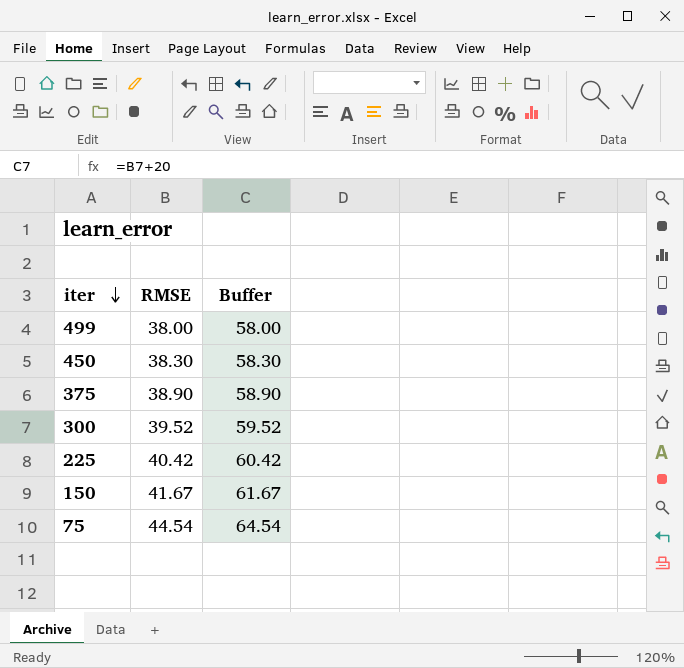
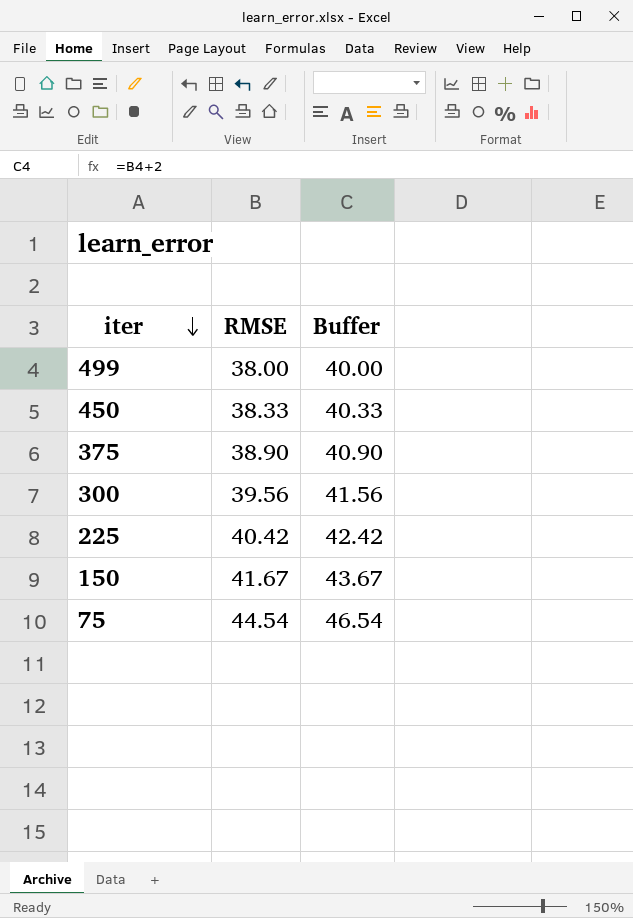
column Buffer | formula: [RMSE] + 20 -> [RMSE] + 2
450 | RMSE: 38.30 -> 38.33
300 | RMSE: 39.52 -> 39.56

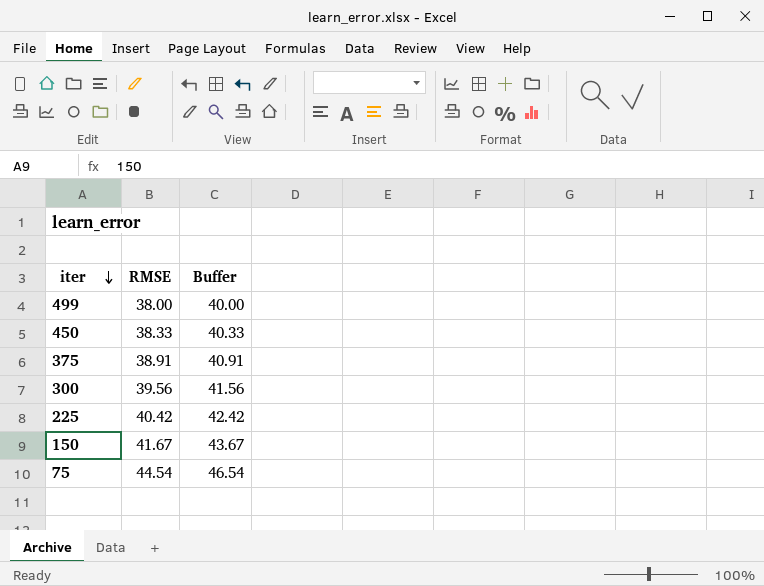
375 | RMSE: 38.90 -> 38.91
375 | Buffer: 40.90 -> 40.91

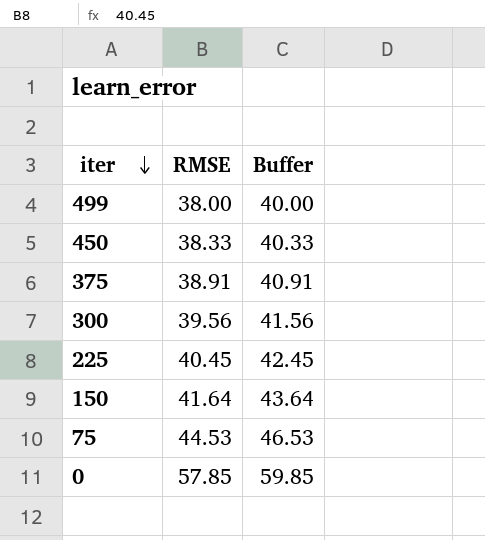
225 | RMSE: 40.42 -> 40.45
225 | Buffer: 42.42 -> 42.45
150 | RMSE: 41.67 -> 41.64
150 | Buffer: 43.67 -> 43.64
75 | RMSE: 44.54 -> 44.53
75 | Buffer: 46.54 -> 46.53
row 0: none -> 57.85 | 59.85

